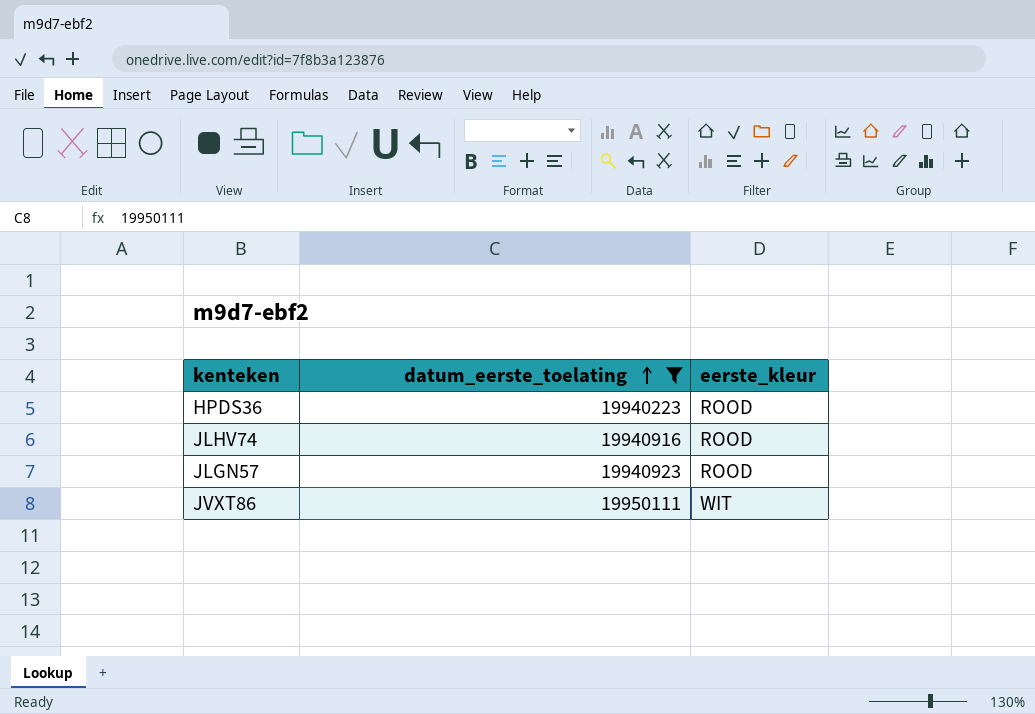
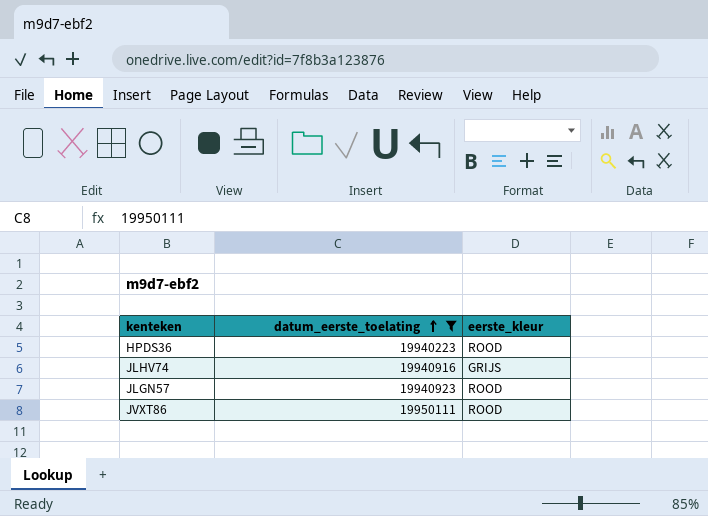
JLHV74 | eerste_kleur: ROOD -> GRIJS
JVXT86 | eerste_kleur: WIT -> ROOD

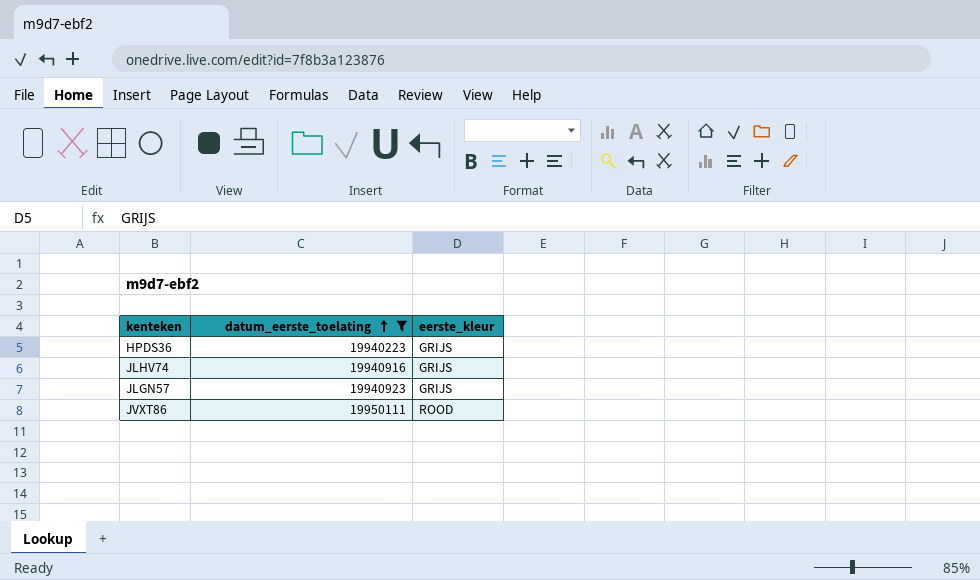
HPDS36 | eerste_kleur: ROOD -> GRIJS
JLGN57 | eerste_kleur: ROOD -> GRIJS

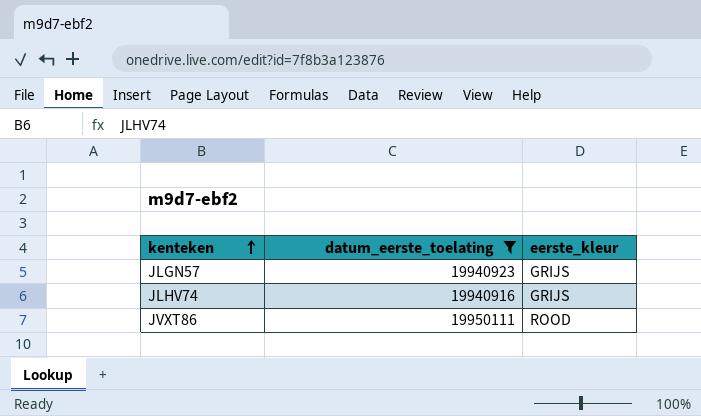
row order: datum_eerste_toelating ascending -> kenteken ascending
row HPDS36: 19940223 | GRIJS -> none

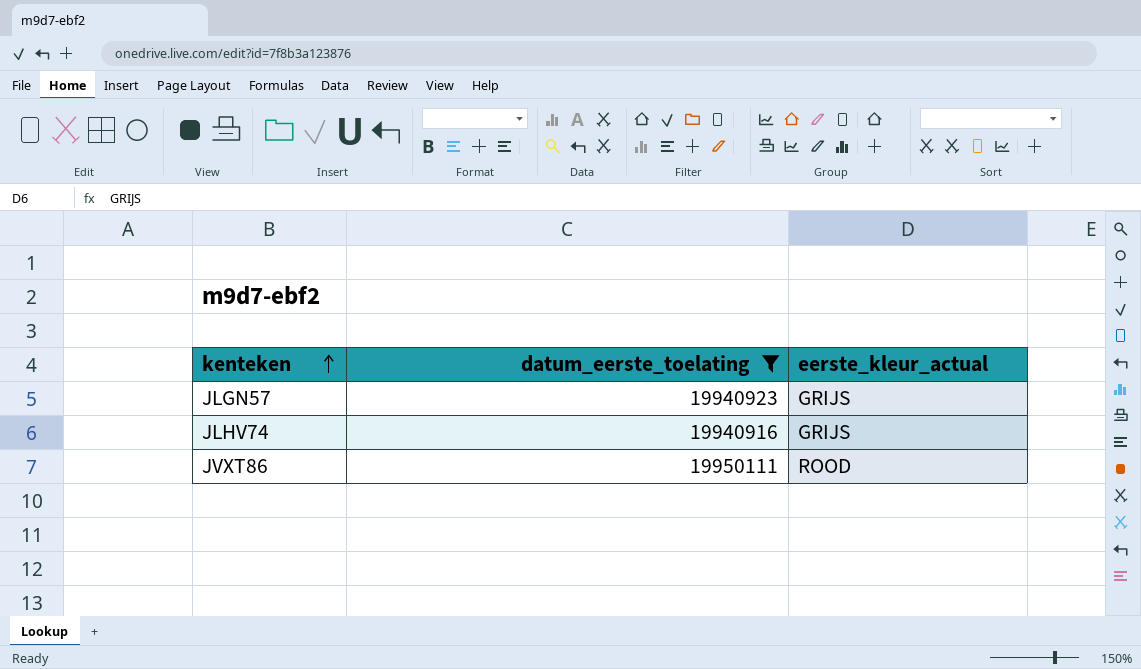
column name: eerste_kleur -> eerste_kleur_actual

